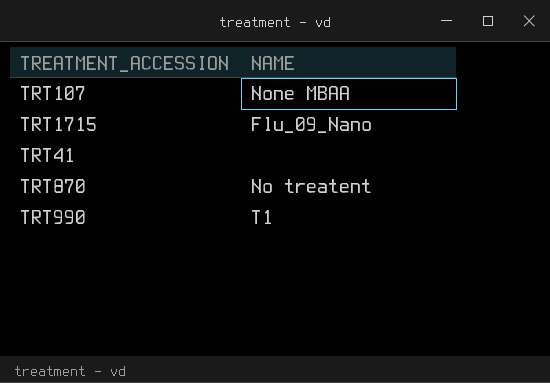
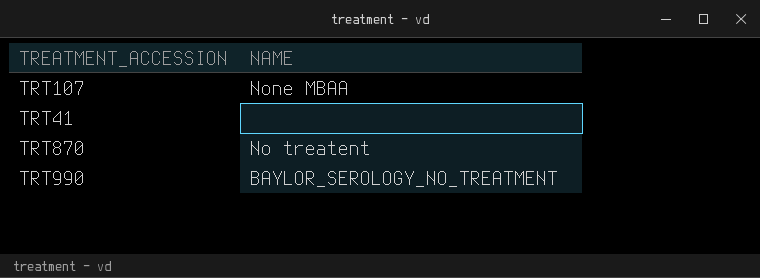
row TRT1715: Flu_09_Nano -> none
TRT990 | NAME: T1 -> BAYLOR_SEROLOGY_NO_TREATMENT

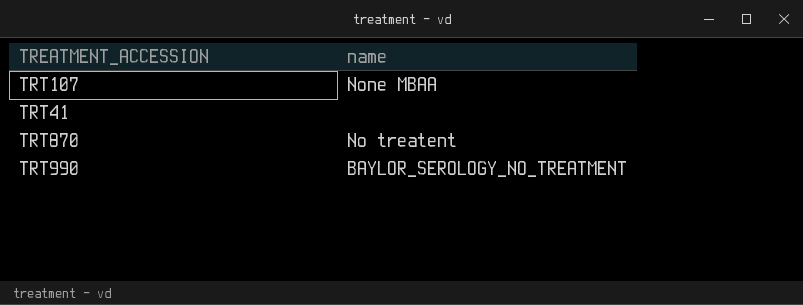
column name: NAME -> name

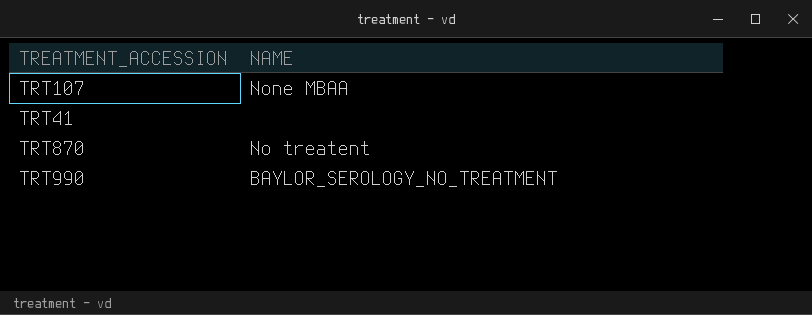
column name: name -> NAME

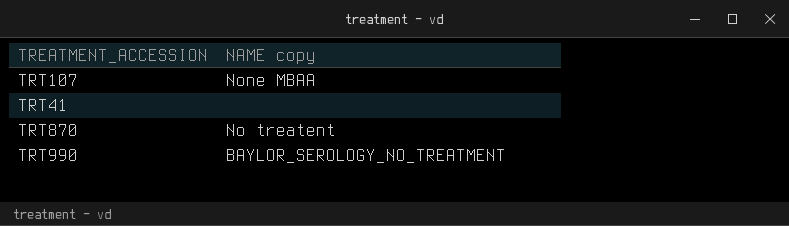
column name: NAME -> NAME copy

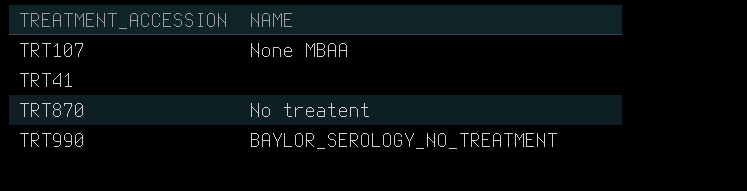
column name: NAME copy -> NAME

